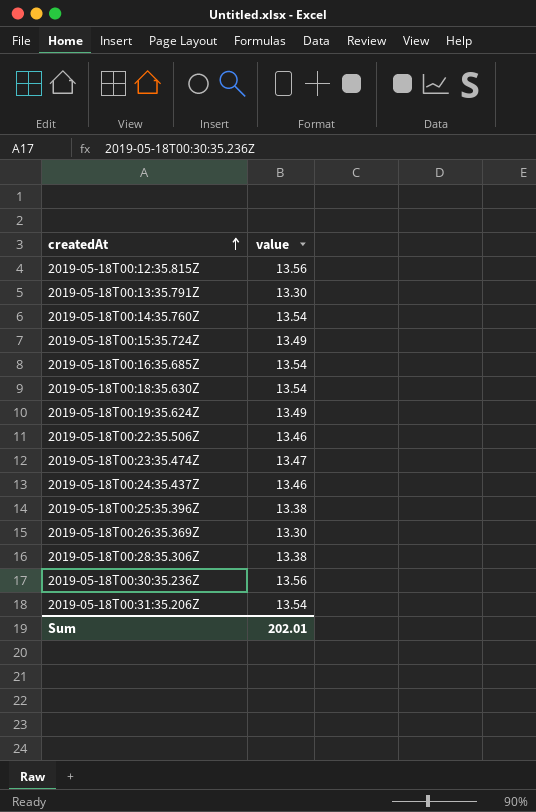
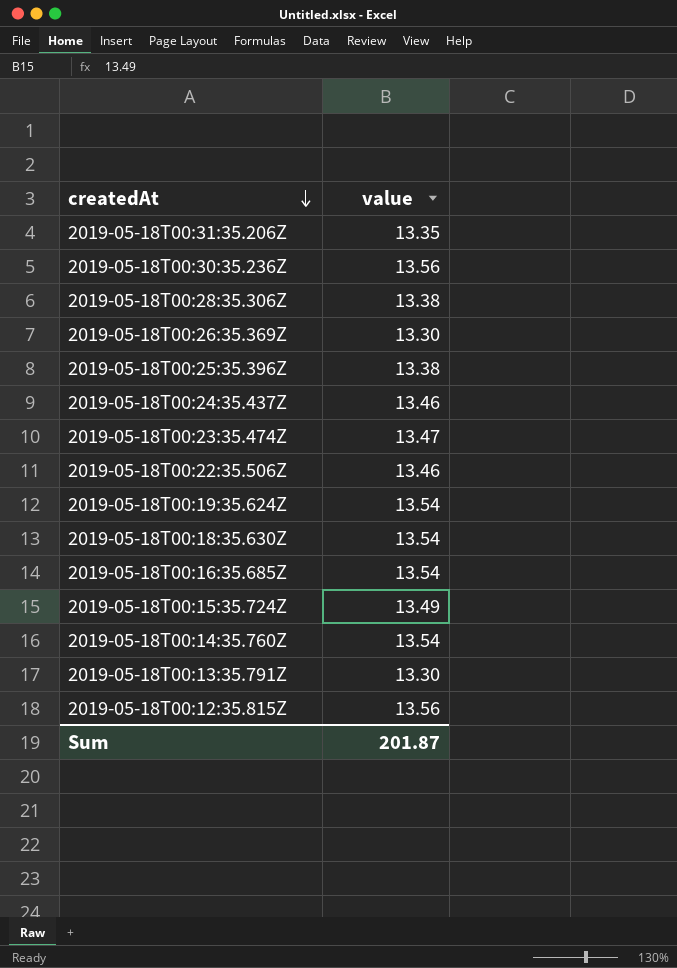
row order: createdAt ascending -> createdAt descending
2019-05-18T00:31:35.206Z | value: 13.54 -> 13.35
2019-05-18T00:19:35.624Z | value: 13.49 -> 13.54
Sum | value: 202.01 -> 201.87

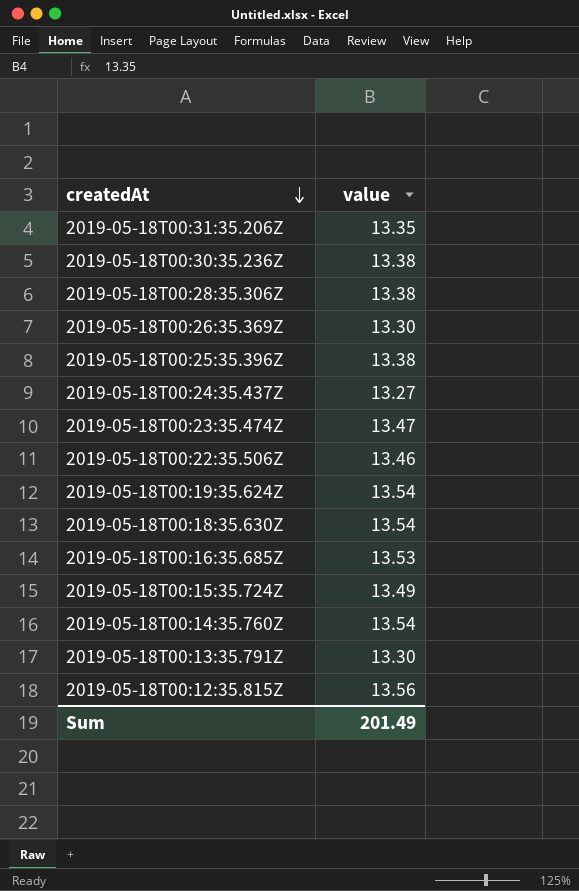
2019-05-18T00:30:35.236Z | value: 13.56 -> 13.38
2019-05-18T00:24:35.437Z | value: 13.46 -> 13.27
2019-05-18T00:16:35.685Z | value: 13.54 -> 13.53
Sum | value: 201.87 -> 201.49

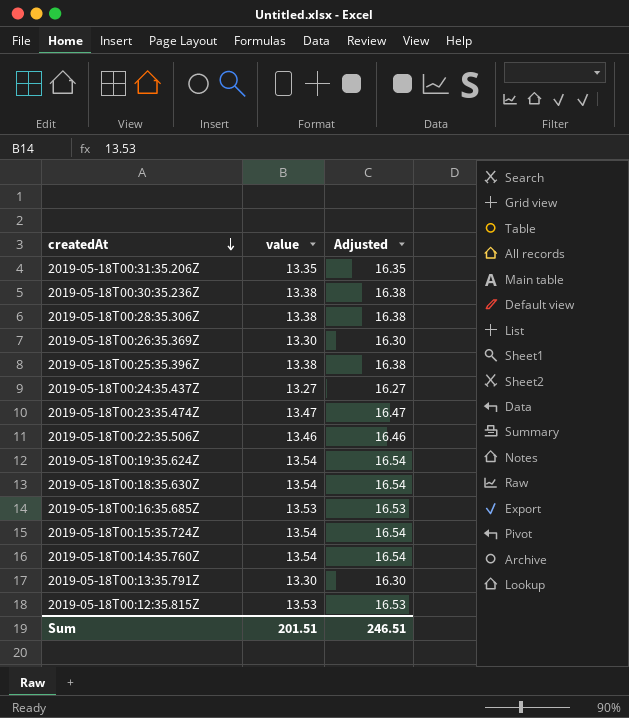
column Adjusted | formula: none -> [value] + 3
2019-05-18T00:15:35.724Z | value: 13.49 -> 13.54
2019-05-18T00:12:35.815Z | value: 13.56 -> 13.53
Sum | value: 201.49 -> 201.51

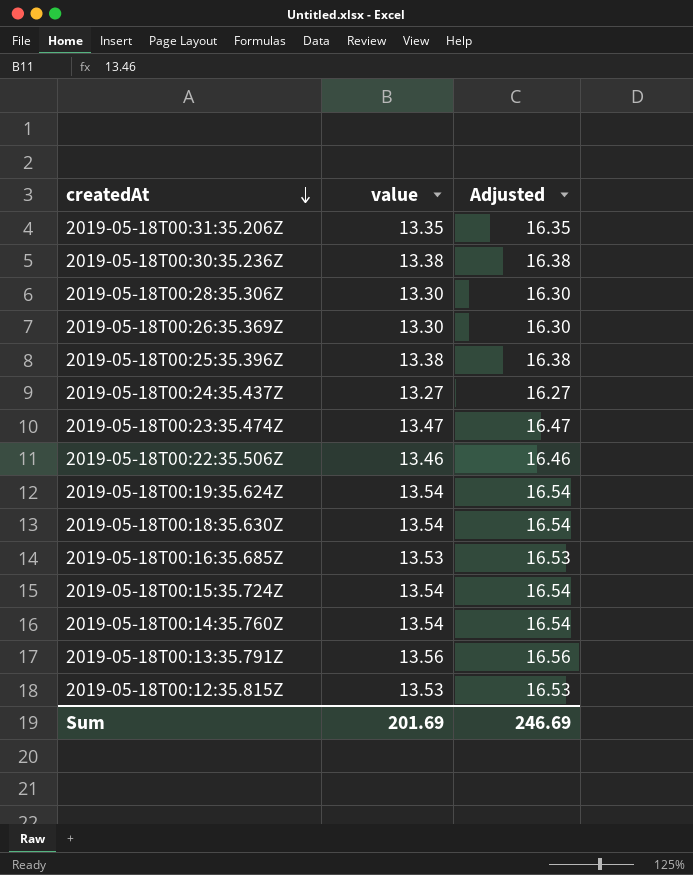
2019-05-18T00:28:35.306Z | value: 13.38 -> 13.30
2019-05-18T00:28:35.306Z | Adjusted: 16.38 -> 16.30
2019-05-18T00:13:35.791Z | value: 13.30 -> 13.56
2019-05-18T00:13:35.791Z | Adjusted: 16.30 -> 16.56
Sum | value: 201.51 -> 201.69
Sum | Adjusted: 246.51 -> 246.69

